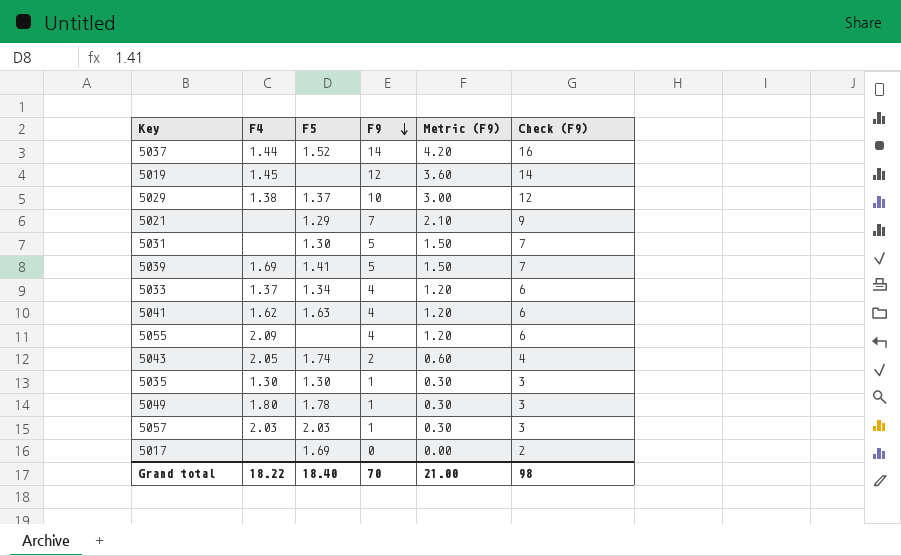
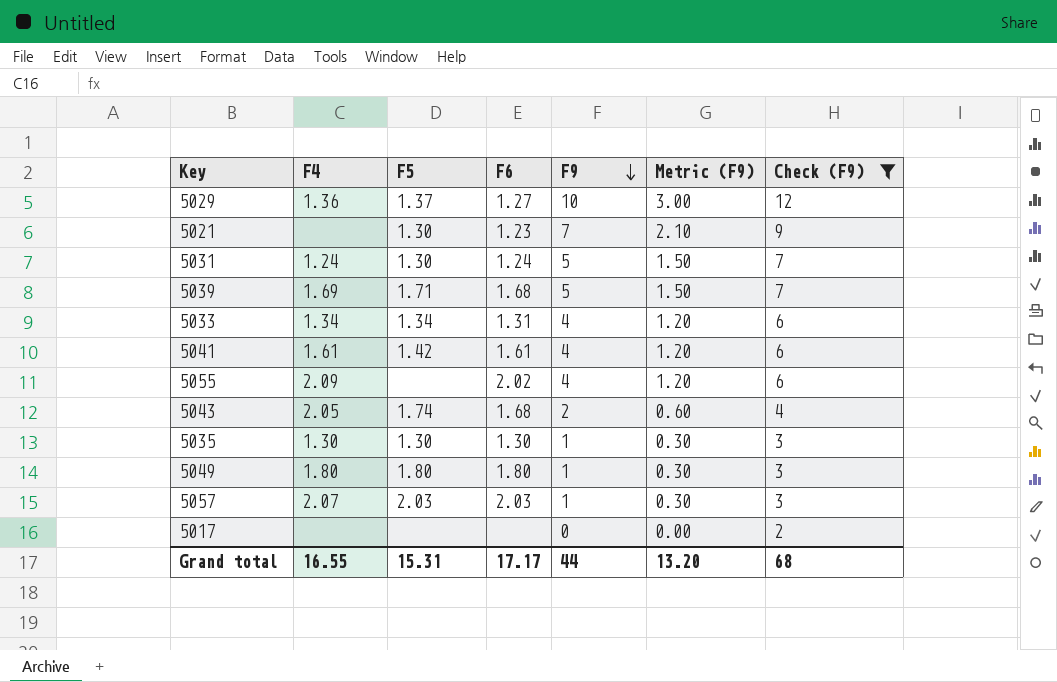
filter: none -> Check (F9) <= 12
column F6 | position: none -> 4
5029 | F4: 1.38 -> 1.36
5021 | F5: 1.29 -> 1.30
5031 | F4: none -> 1.24
5039 | F5: 1.41 -> 1.71
5033 | F4: 1.37 -> 1.34
5041 | F4: 1.62 -> 1.61
5041 | F5: 1.63 -> 1.42
5049 | F5: 1.78 -> 1.80
5057 | F4: 2.03 -> 2.07
5017 | F5: 1.69 -> none
Grand total | F4: 18.22 -> 16.55
Grand total | F5: 18.40 -> 15.31
Grand total | F9: 70 -> 44
Grand total | Metric (F9): 21.00 -> 13.20
Grand total | Check (F9): 98 -> 68

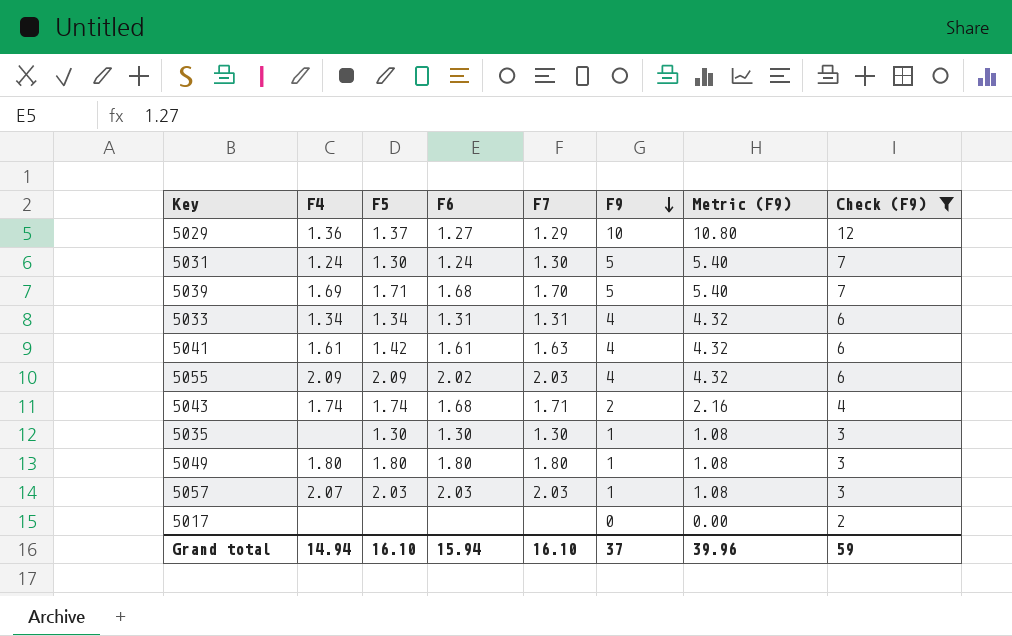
column F7 | position: none -> 5
column Metric (F9) | formula: [F9] * 0.3 -> [F9] * 1.08
row 5021: none | 1.30 | 1.23 | 7 | 2.10 | 9 -> none
5055 | F5: none -> 2.09
5043 | F4: 2.05 -> 1.74
5035 | F4: 1.30 -> none
Grand total | F4: 16.55 -> 14.94
Grand total | F5: 15.31 -> 16.10
Grand total | F6: 17.17 -> 15.94
Grand total | F9: 44 -> 37
Grand total | Metric (F9): 13.20 -> 39.96
Grand total | Check (F9): 68 -> 59

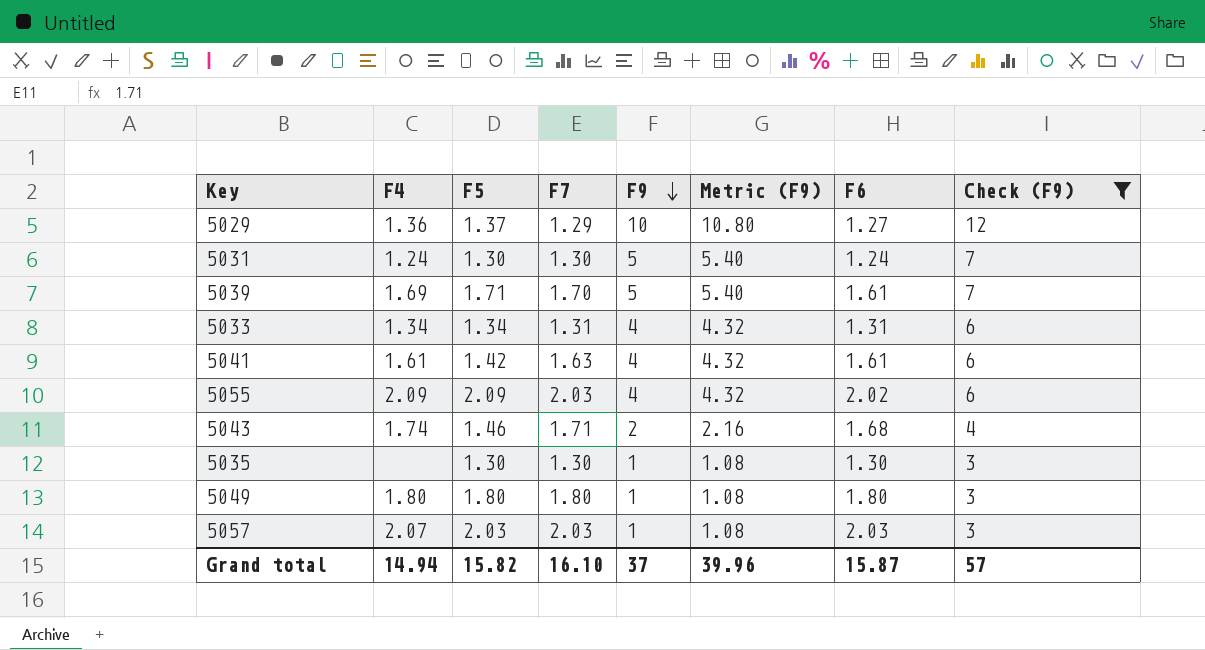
column F6 | position: 4 -> 7
row 5017: none | none | none | none | 0 | 0.00 | 2 -> none
5039 | F6: 1.68 -> 1.61
5043 | F5: 1.74 -> 1.46
Grand total | F5: 16.10 -> 15.82
Grand total | F6: 15.94 -> 15.87
Grand total | Check (F9): 59 -> 57

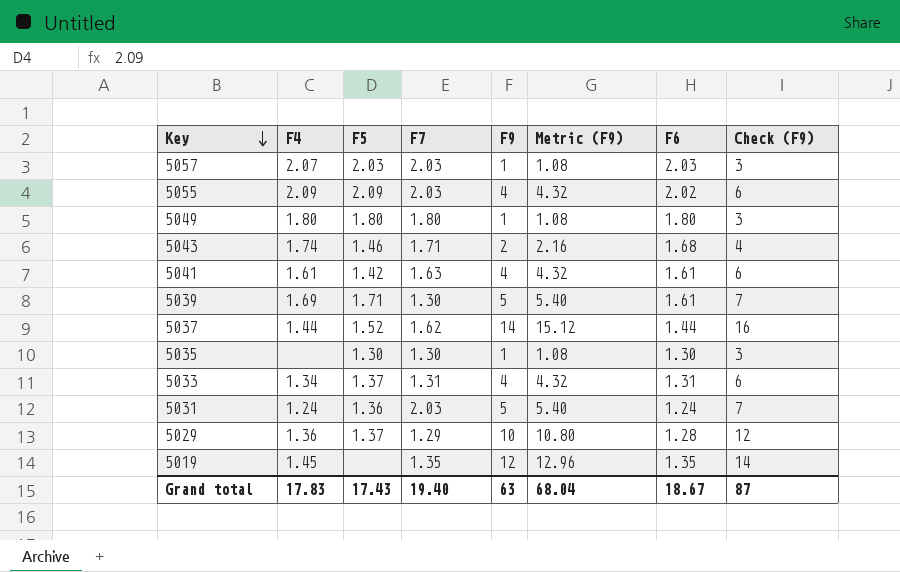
filter: Check (F9) <= 12 -> none
row order: F9 descending -> Key descending
5039 | F7: 1.70 -> 1.30
5033 | F5: 1.34 -> 1.37
5031 | F5: 1.30 -> 1.36
5031 | F7: 1.30 -> 2.03
5029 | F6: 1.27 -> 1.28
Grand total | F4: 14.94 -> 17.83
Grand total | F5: 15.82 -> 17.43
Grand total | F7: 16.10 -> 19.40
Grand total | F9: 37 -> 63
Grand total | Metric (F9): 39.96 -> 68.04
Grand total | F6: 15.87 -> 18.67
Grand total | Check (F9): 57 -> 87

